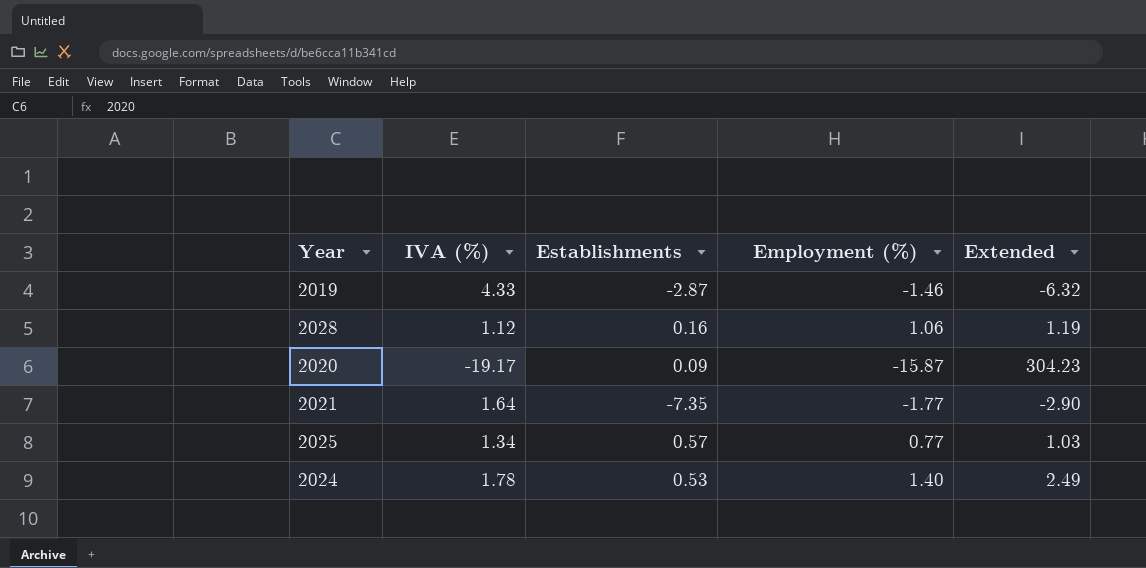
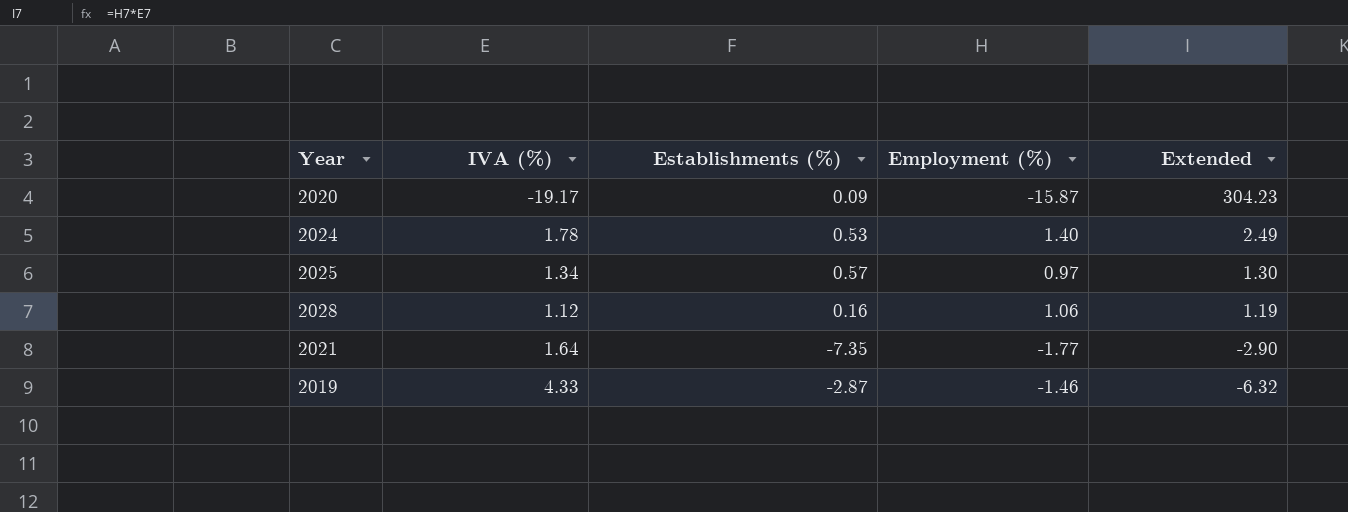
row order: none -> Extended descending
column name: Establishments -> Establishments (%)
2025 | Employment (%): 0.77 -> 0.97
2025 | Extended: 1.03 -> 1.30

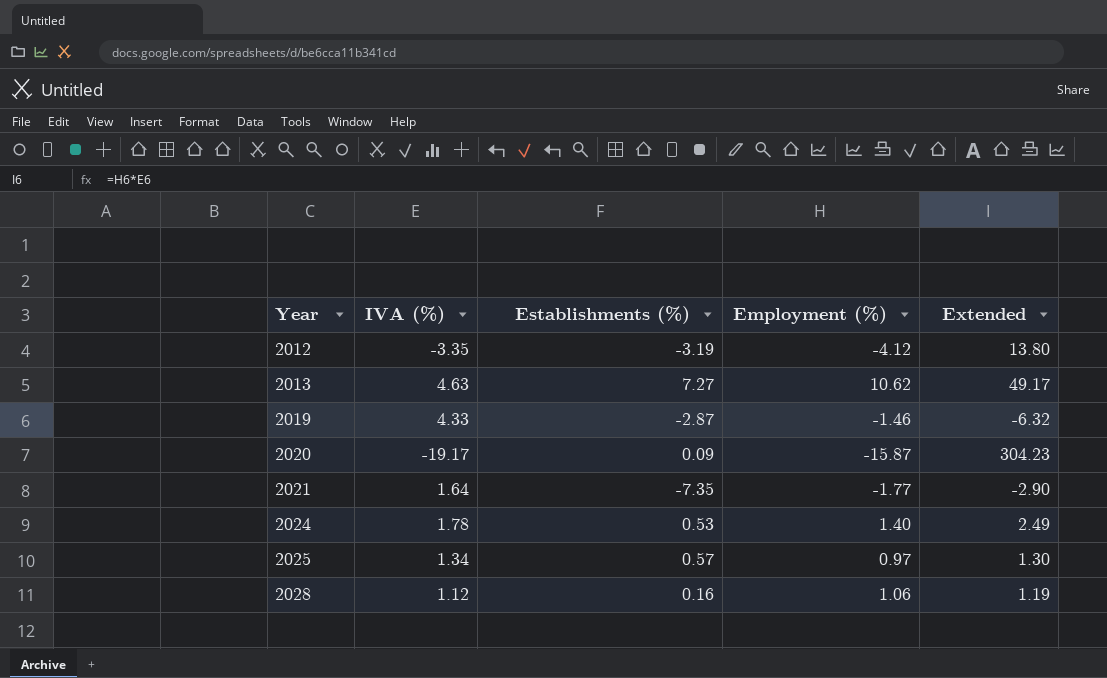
row order: Extended descending -> Year ascending
row 2012: none -> -3.35 | -3.19 | -4.12 | 13.80
row 2013: none -> 4.63 | 7.27 | 10.62 | 49.17

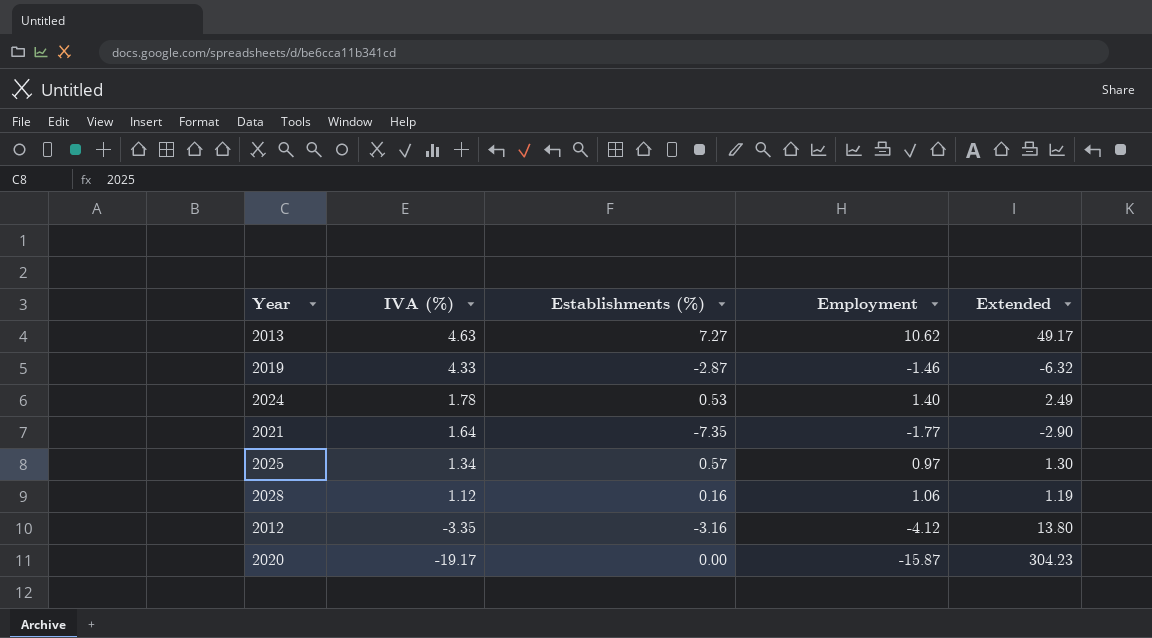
row order: Year ascending -> IVA (%) descending
column name: Employment (%) -> Employment
2012 | Establishments (%): -3.19 -> -3.16
2020 | Establishments (%): 0.09 -> 0.00

